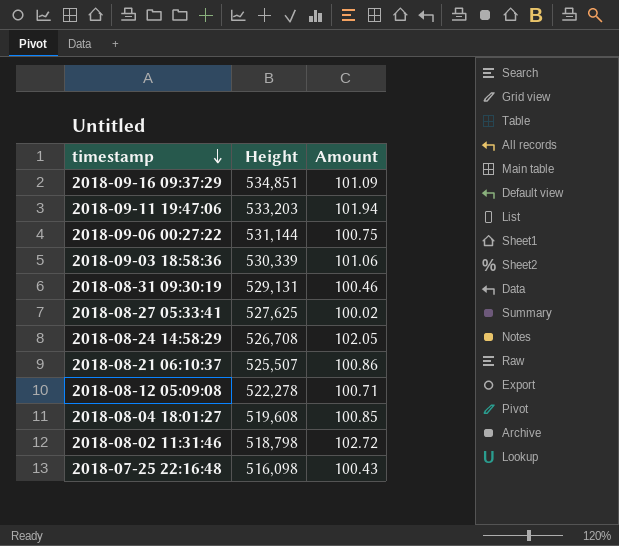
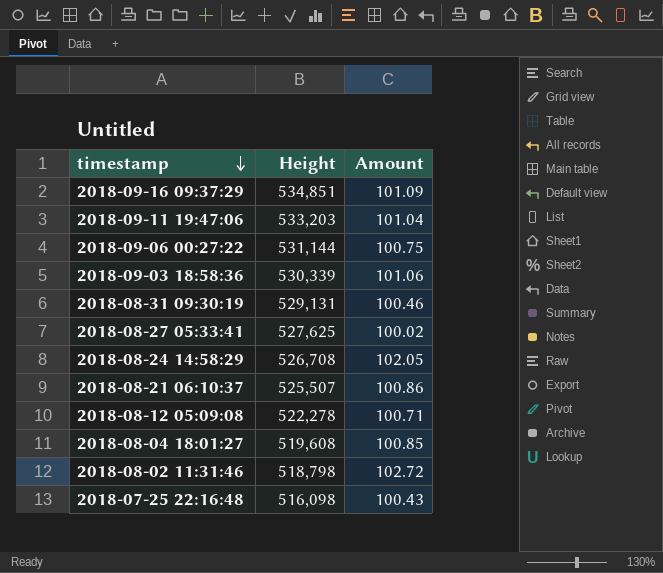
2018-09-11 19:47:06 | Amount: 101.94 -> 101.04

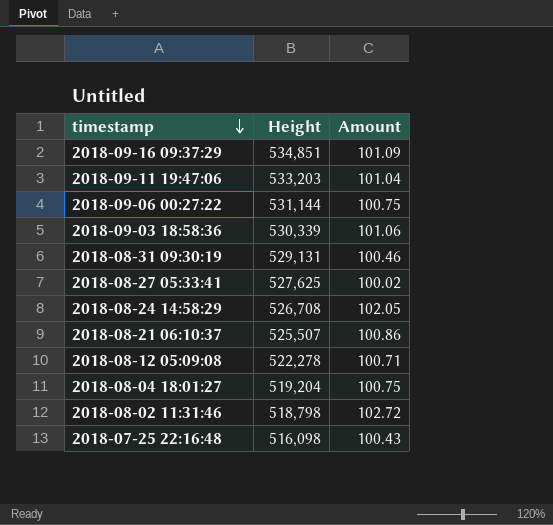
2018-08-04 18:01:27 | Height: 519,608 -> 519,204
2018-08-04 18:01:27 | Amount: 100.85 -> 100.75

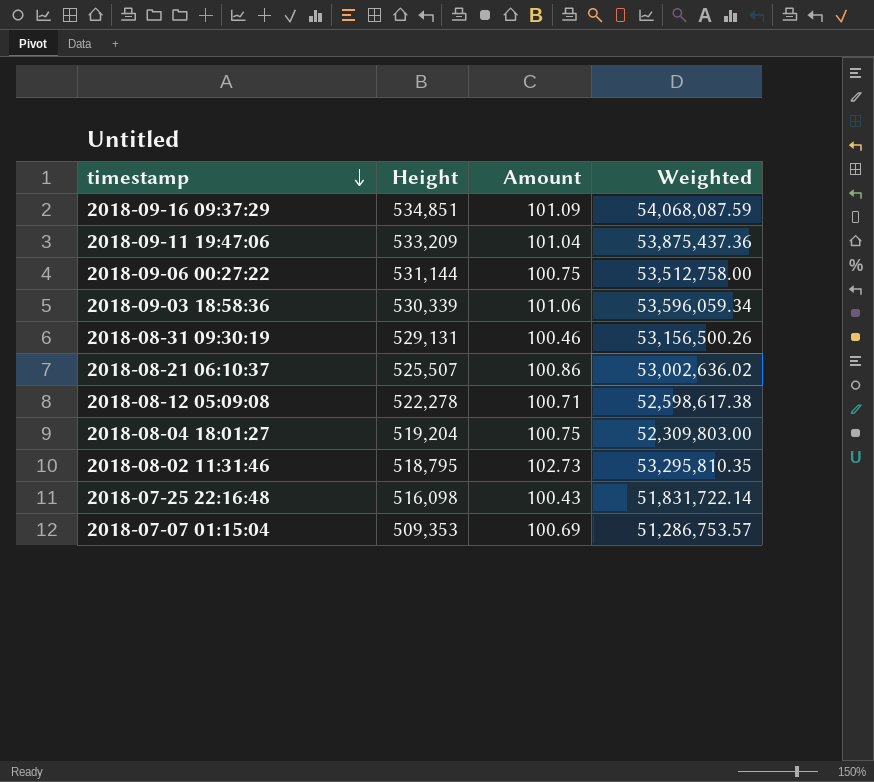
column Weighted | formula: none -> [Height] * [Amount]
row 2018-08-27 05:33:41: 527,625 | 100.02 -> none
row 2018-08-24 14:58:29: 526,708 | 102.05 -> none
2018-09-11 19:47:06 | Height: 533,203 -> 533,209
2018-08-02 11:31:46 | Height: 518,798 -> 518,795
2018-08-02 11:31:46 | Amount: 102.72 -> 102.73
row 2018-07-07 01:15:04: none -> 509,353 | 100.69 | 51,286,753.57

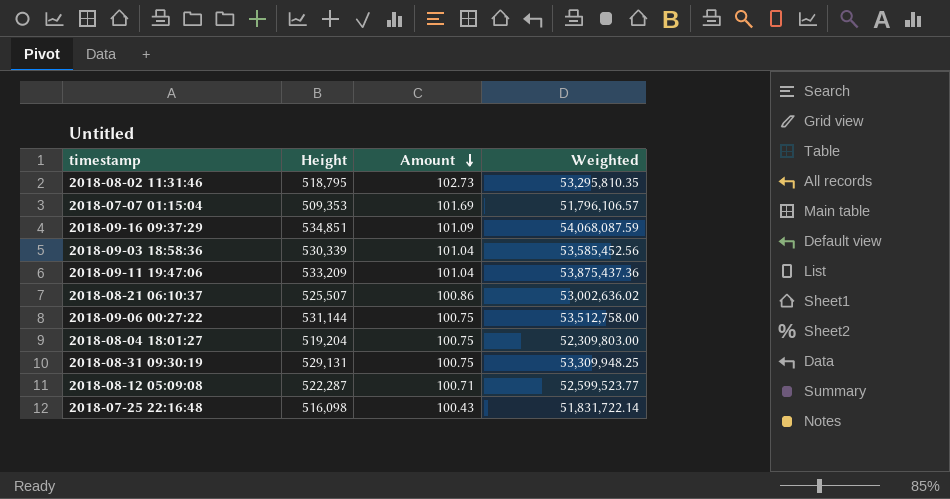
row order: timestamp descending -> Amount descending
2018-07-07 01:15:04 | Amount: 100.69 -> 101.69
2018-07-07 01:15:04 | Weighted: 51,286,753.57 -> 51,796,106.57
2018-09-03 18:58:36 | Amount: 101.06 -> 101.04
2018-09-03 18:58:36 | Weighted: 53,596,059.34 -> 53,585,452.56
2018-08-31 09:30:19 | Amount: 100.46 -> 100.75
2018-08-31 09:30:19 | Weighted: 53,156,500.26 -> 53,309,948.25
2018-08-12 05:09:08 | Height: 522,278 -> 522,287
2018-08-12 05:09:08 | Weighted: 52,598,617.38 -> 52,599,523.77

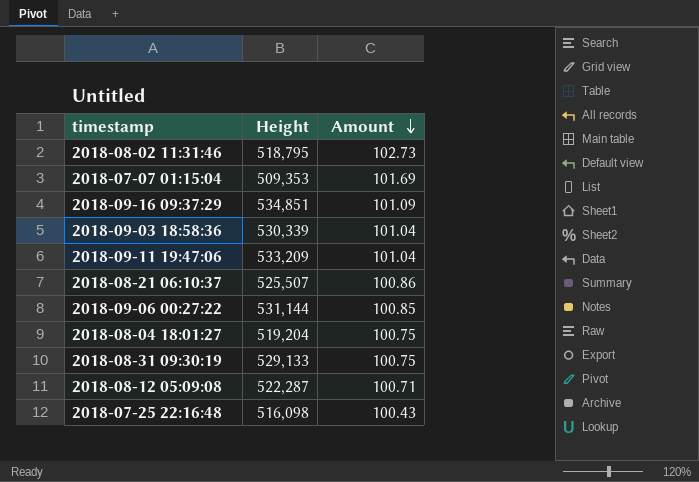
column Weighted | formula: [Height] * [Amount] -> none
2018-09-06 00:27:22 | Amount: 100.75 -> 100.85
2018-08-31 09:30:19 | Height: 529,131 -> 529,133

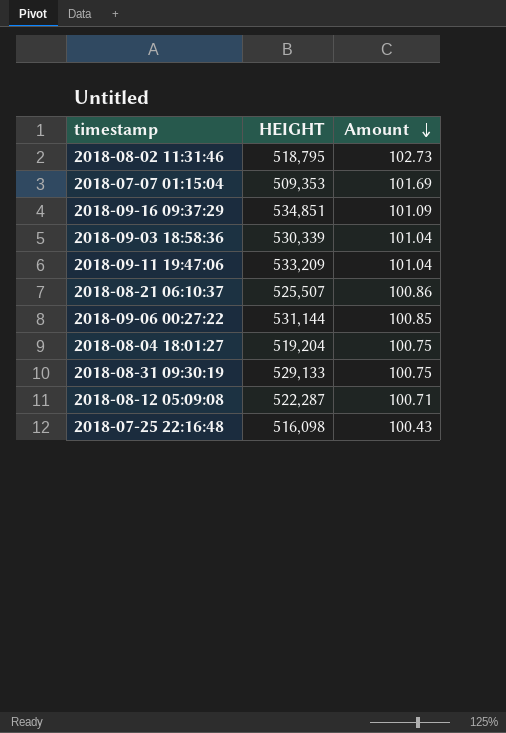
column name: Height -> HEIGHT

